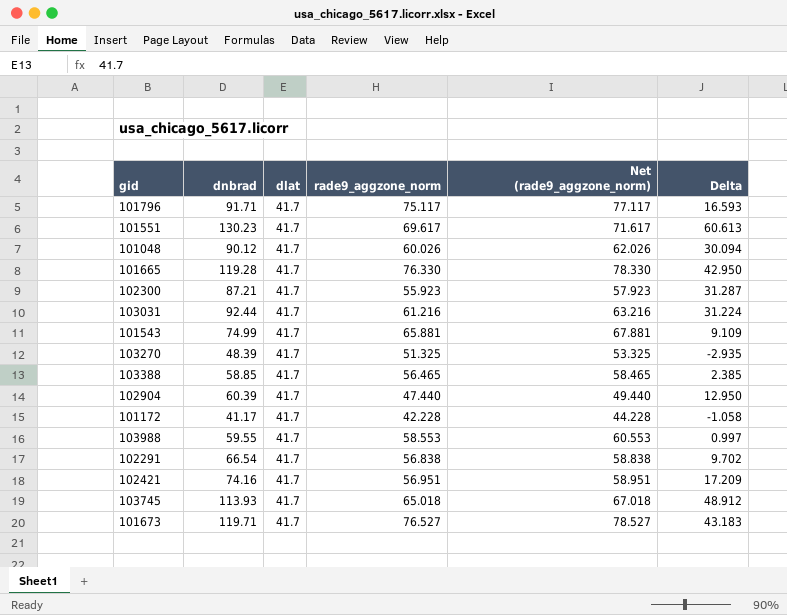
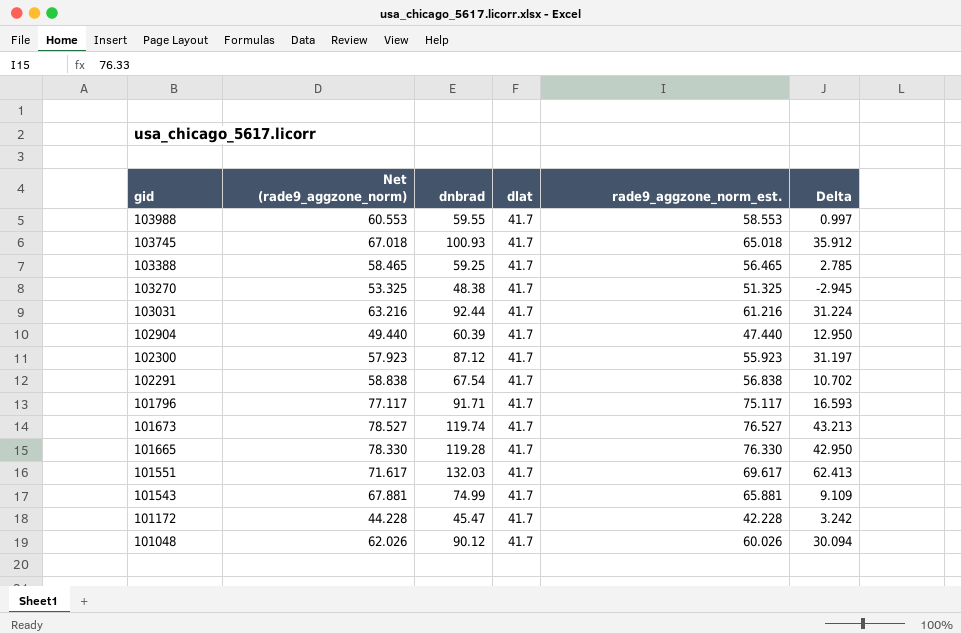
row order: none -> gid descending
column Net (rade9_aggzone_norm) | position: 5 -> 2
column name: rade9_aggzone_norm -> rade9_aggzone_norm_est.
row 102421: 74.16 | 41.7 | 56.951 | 58.951 | 17.209 -> none
103745 | dnbrad: 113.93 -> 100.93
103745 | Delta: 48.912 -> 35.912
103388 | dnbrad: 58.85 -> 59.25
103388 | Delta: 2.385 -> 2.785
103270 | dnbrad: 48.39 -> 48.38
103270 | Delta: -2.935 -> -2.945
102300 | dnbrad: 87.21 -> 87.12
102300 | Delta: 31.287 -> 31.197
102291 | dnbrad: 66.54 -> 67.54
102291 | Delta: 9.702 -> 10.702
101673 | dnbrad: 119.71 -> 119.74
101673 | Delta: 43.183 -> 43.213
101551 | dnbrad: 130.23 -> 132.03
101551 | Delta: 60.613 -> 62.413
101172 | dnbrad: 41.17 -> 45.47
101172 | Delta: -1.058 -> 3.242

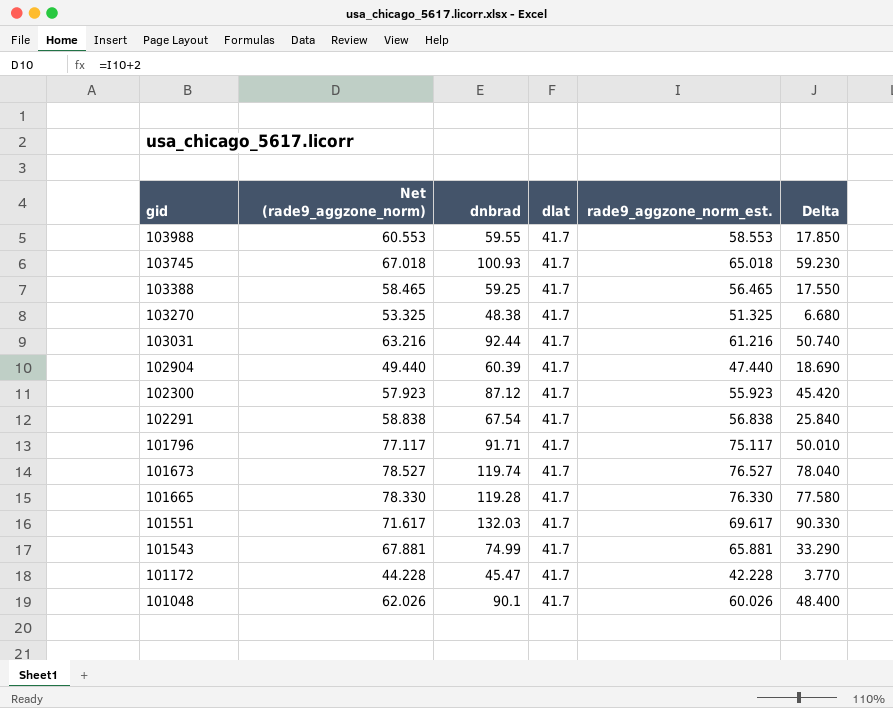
column Delta | formula: [dnbrad] - [rade9_aggzone_norm_est.] -> [dnbrad] - [dlat]
101048 | dnbrad: 90.12 -> 90.1

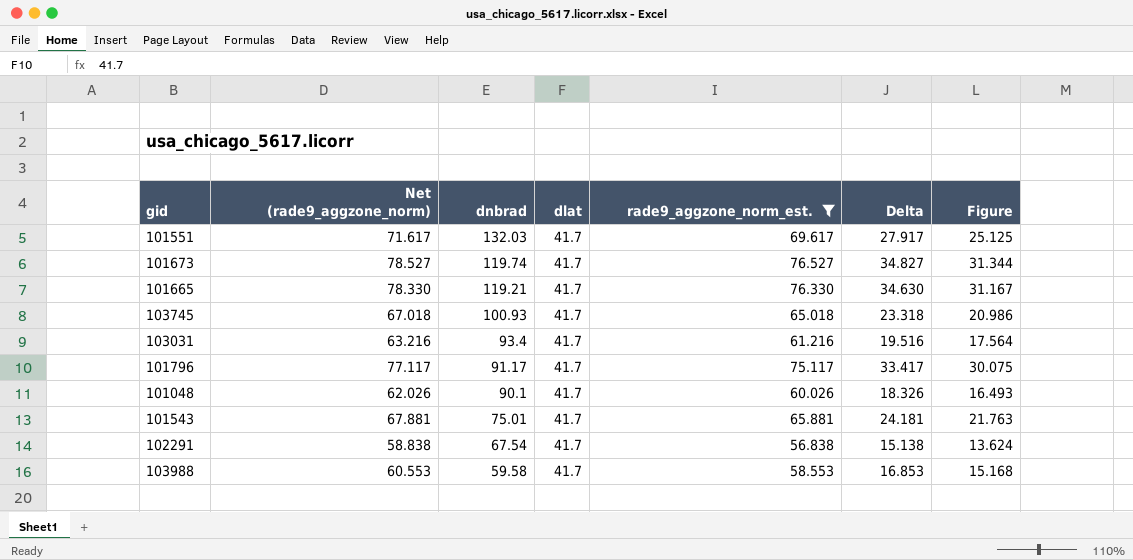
filter: none -> rade9_aggzone_norm_est. >= 56.838
row order: gid descending -> dnbrad descending
column Delta | formula: [dnbrad] - [dlat] -> [rade9_aggzone_norm_est.] - [dlat]
column Figure | formula: none -> [Delta] * 0.9
101665 | dnbrad: 119.28 -> 119.21
103031 | dnbrad: 92.44 -> 93.4
101796 | dnbrad: 91.71 -> 91.17
101543 | dnbrad: 74.99 -> 75.01
103988 | dnbrad: 59.55 -> 59.58

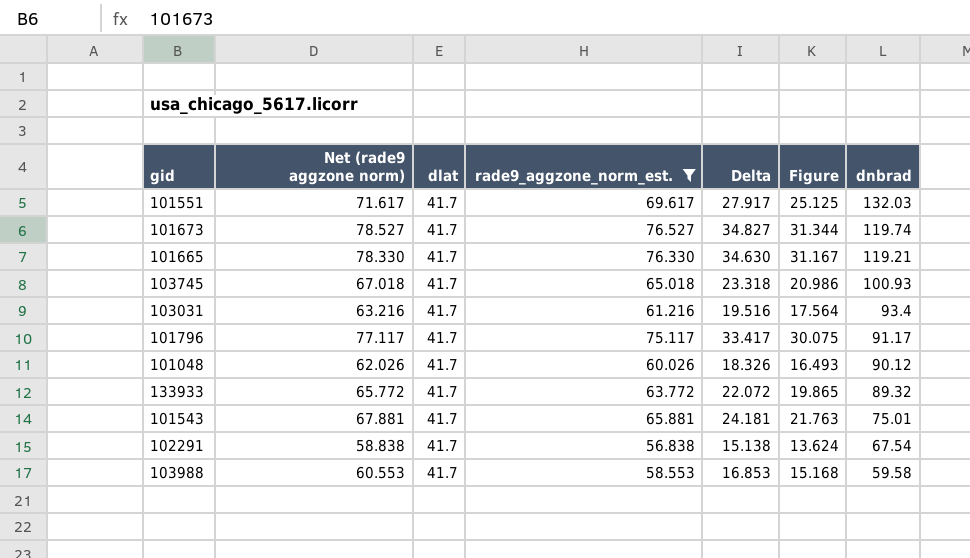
column name: Net (rade9_aggzone_norm) -> Net (rade9 aggzone norm)
column dnbrad | position: 3 -> 7
101048 | dnbrad: 90.1 -> 90.12
row 133933: none -> 65.772 | 41.7 | 63.772 | 22.072 | 19.865 | 89.32

